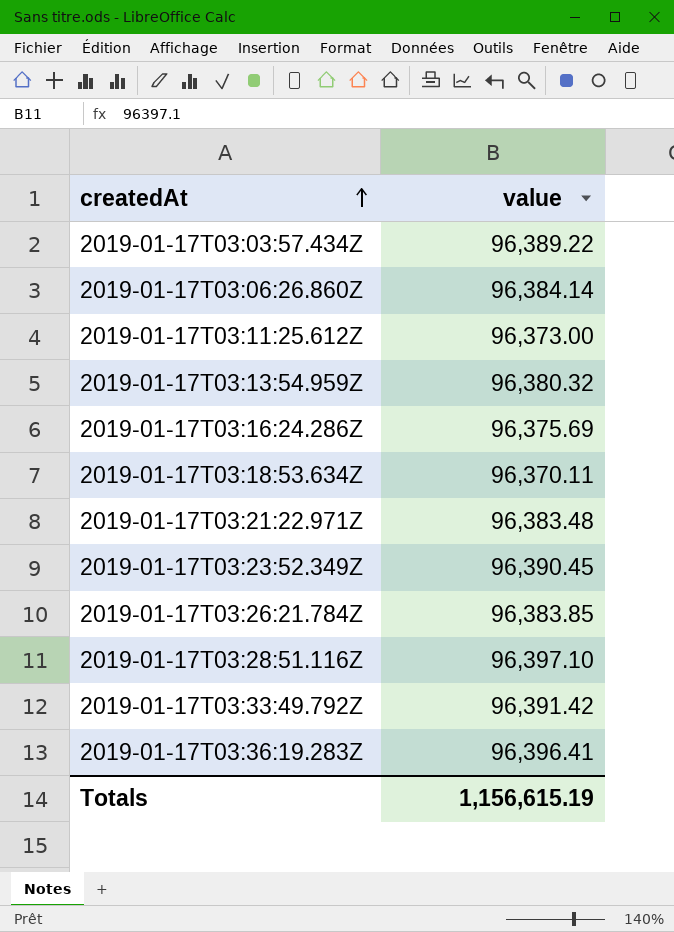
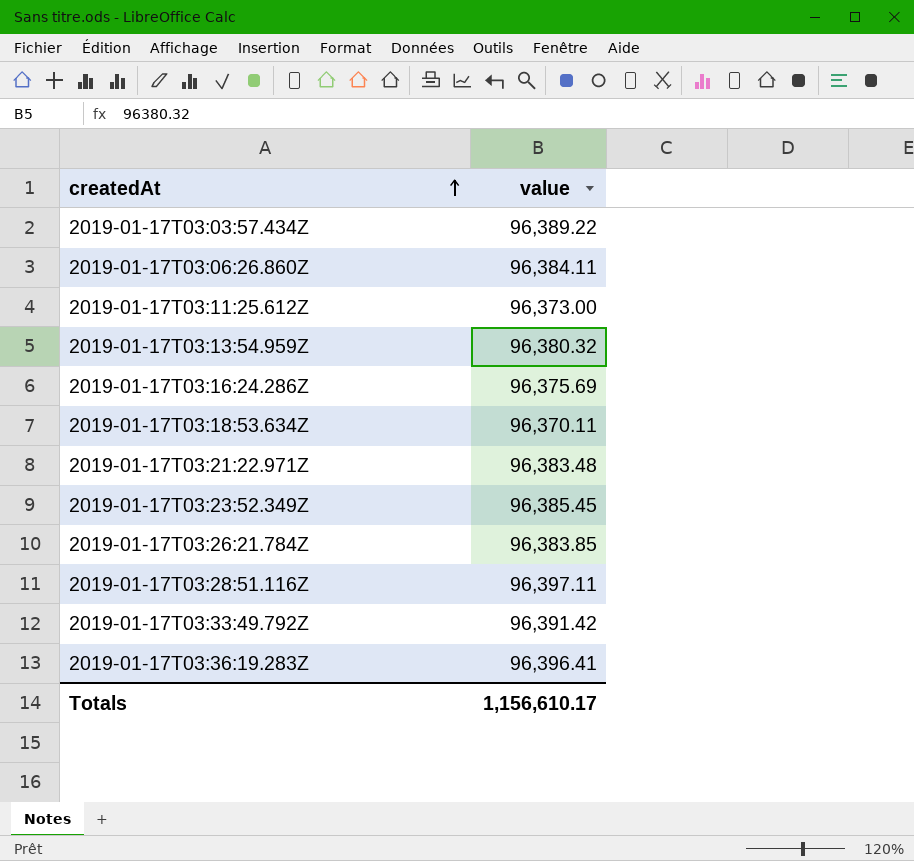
2019-01-17T03:06:26.860Z | value: 96,384.14 -> 96,384.11
2019-01-17T03:23:52.349Z | value: 96,390.45 -> 96,385.45
2019-01-17T03:28:51.116Z | value: 96,397.10 -> 96,397.11
Totals | value: 1,156,615.19 -> 1,156,610.17

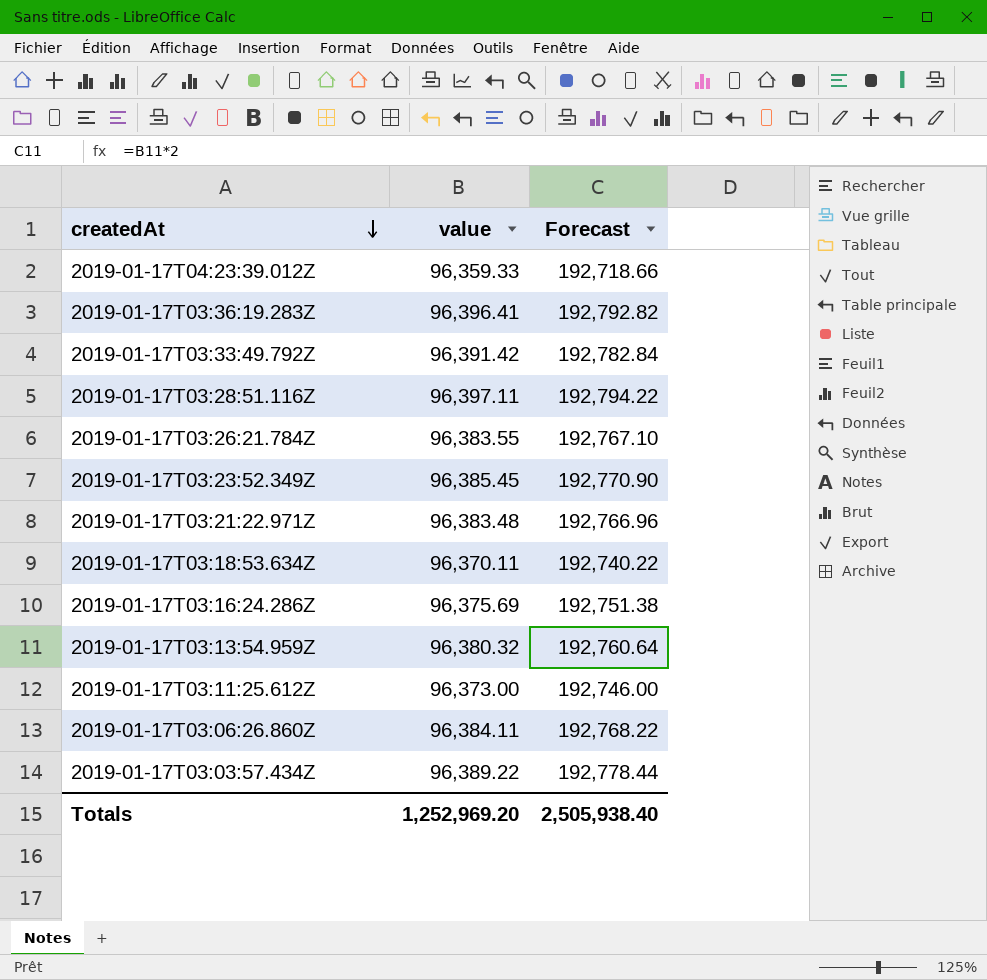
row order: createdAt ascending -> createdAt descending
column Forecast | formula: none -> [value] * 2
row 2019-01-17T04:23:39.012Z: none -> 96,359.33 | 192,718.66
2019-01-17T03:26:21.784Z | value: 96,383.85 -> 96,383.55
Totals | value: 1,156,610.17 -> 1,252,969.20

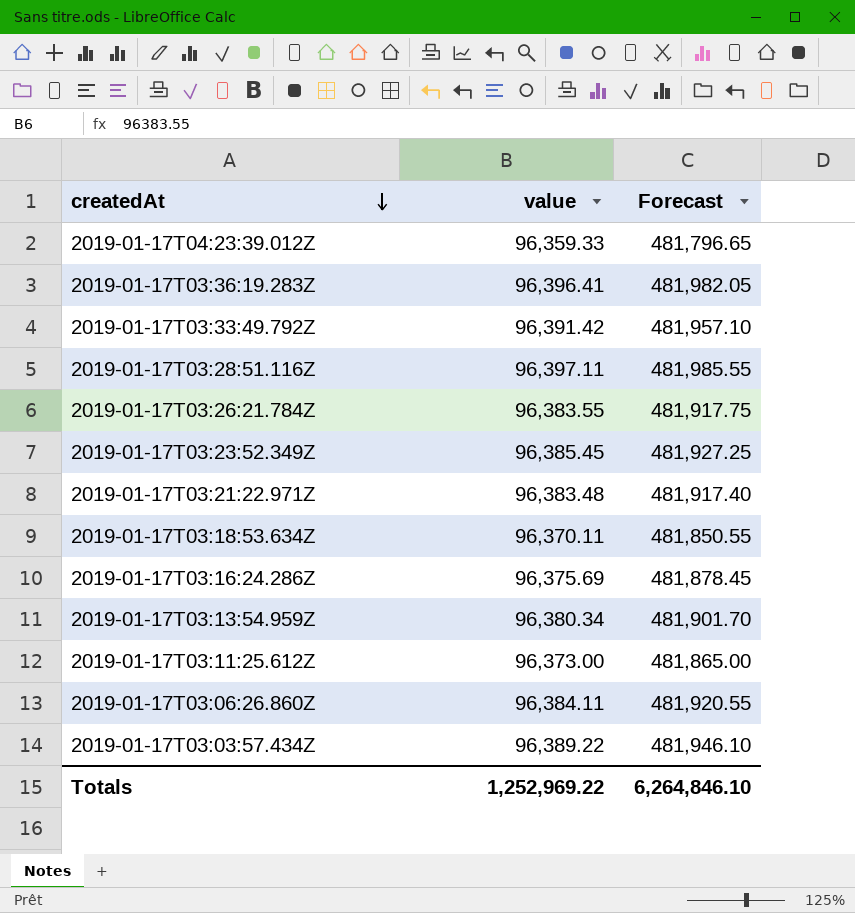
column Forecast | formula: [value] * 2 -> [value] * 5
2019-01-17T03:13:54.959Z | value: 96,380.32 -> 96,380.34
Totals | value: 1,252,969.20 -> 1,252,969.22
Totals | Forecast: 2,505,938.40 -> 6,264,846.10

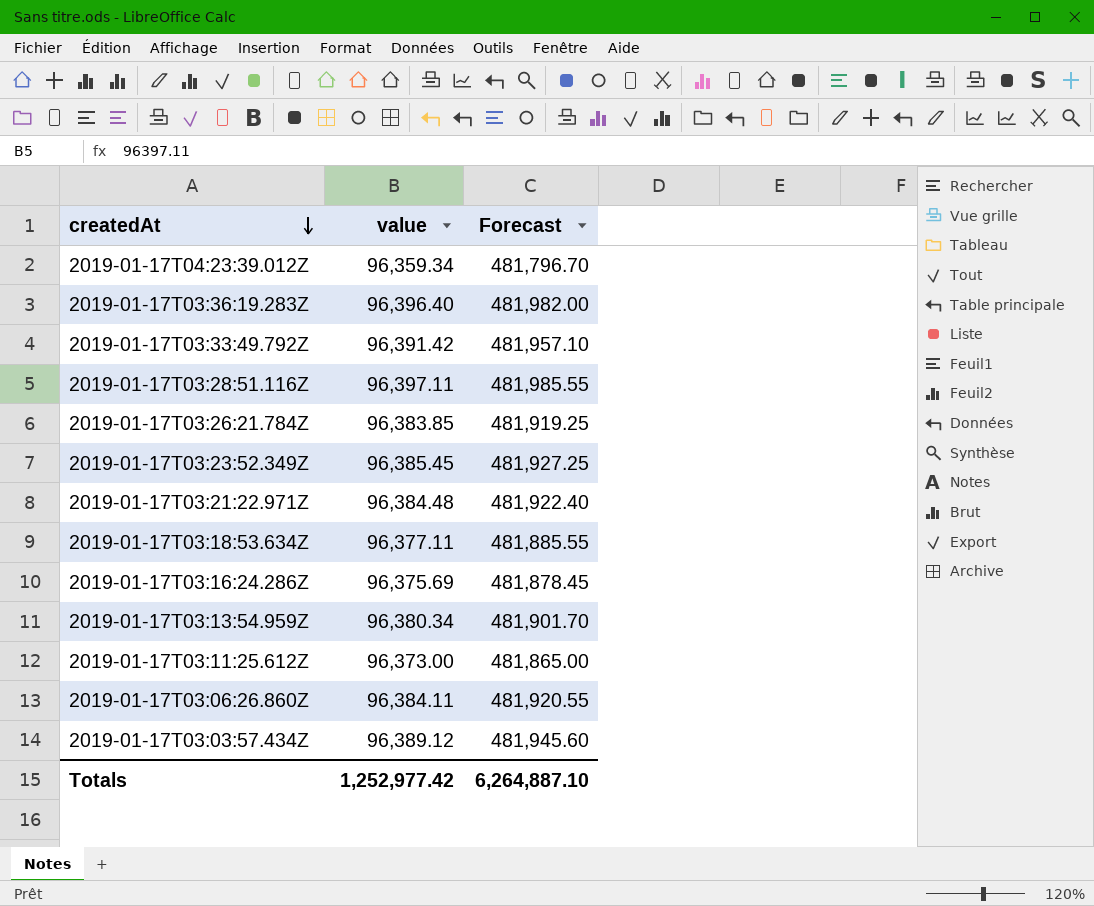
2019-01-17T04:23:39.012Z | value: 96,359.33 -> 96,359.34
2019-01-17T04:23:39.012Z | Forecast: 481,796.65 -> 481,796.70
2019-01-17T03:36:19.283Z | value: 96,396.41 -> 96,396.40
2019-01-17T03:36:19.283Z | Forecast: 481,982.05 -> 481,982.00
2019-01-17T03:26:21.784Z | value: 96,383.55 -> 96,383.85
2019-01-17T03:26:21.784Z | Forecast: 481,917.75 -> 481,919.25
2019-01-17T03:21:22.971Z | value: 96,383.48 -> 96,384.48
2019-01-17T03:21:22.971Z | Forecast: 481,917.40 -> 481,922.40
2019-01-17T03:18:53.634Z | value: 96,370.11 -> 96,377.11
2019-01-17T03:18:53.634Z | Forecast: 481,850.55 -> 481,885.55
2019-01-17T03:03:57.434Z | value: 96,389.22 -> 96,389.12
2019-01-17T03:03:57.434Z | Forecast: 481,946.10 -> 481,945.60
Totals | value: 1,252,969.22 -> 1,252,977.42
Totals | Forecast: 6,264,846.10 -> 6,264,887.10

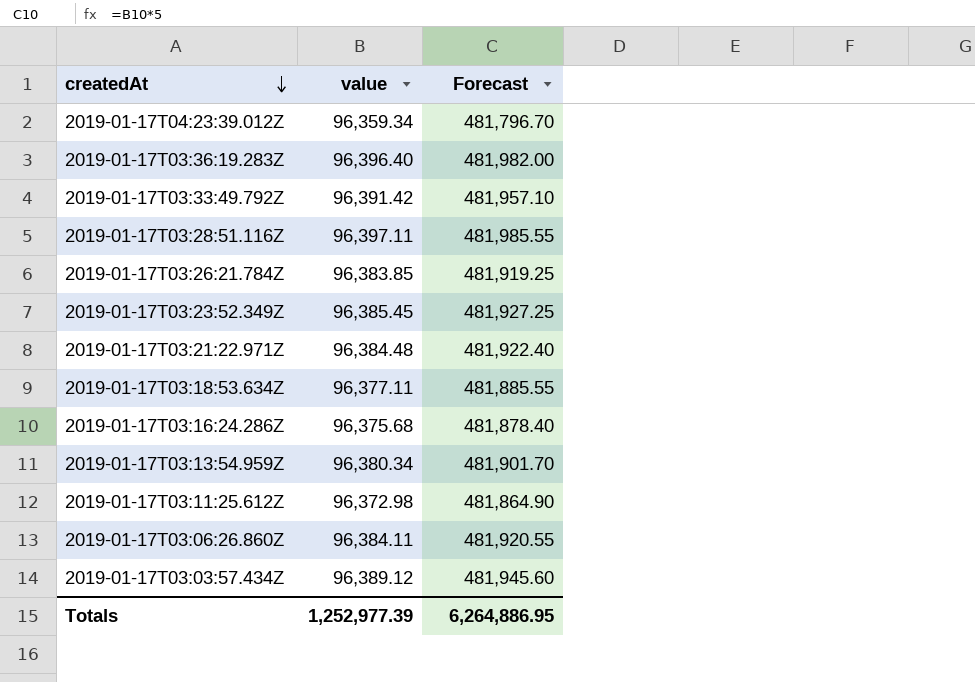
2019-01-17T03:16:24.286Z | value: 96,375.69 -> 96,375.68
2019-01-17T03:16:24.286Z | Forecast: 481,878.45 -> 481,878.40
2019-01-17T03:11:25.612Z | value: 96,373.00 -> 96,372.98
2019-01-17T03:11:25.612Z | Forecast: 481,865.00 -> 481,864.90
Totals | value: 1,252,977.42 -> 1,252,977.39
Totals | Forecast: 6,264,887.10 -> 6,264,886.95

